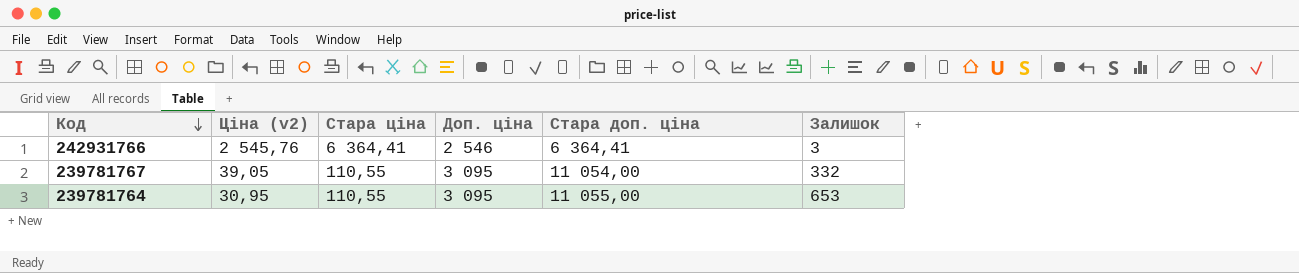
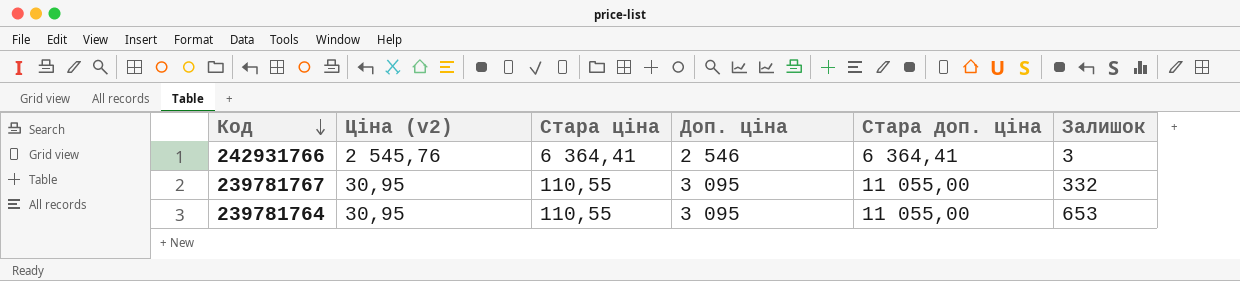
239781767 | Ціна (v2): 39,05 -> 30,95
239781767 | Стара доп. ціна: 11 054,00 -> 11 055,00

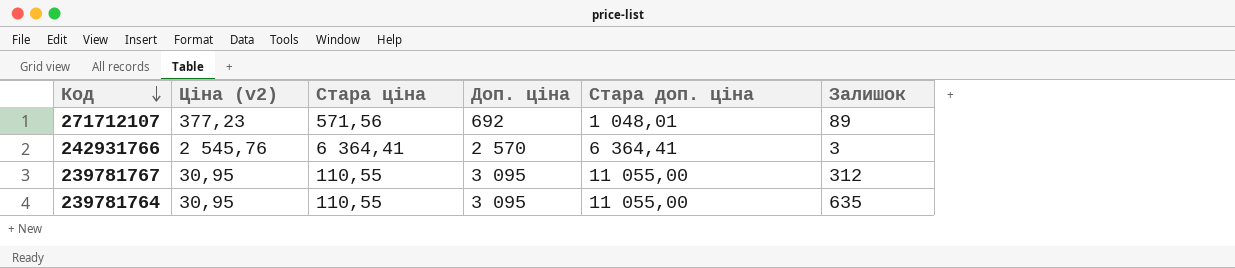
row 271712107: none -> 377,23 | 571,56 | 692 | 1 048,01 | 89
242931766 | Доп. ціна: 2 546 -> 2 570
239781767 | Залишок: 332 -> 312
239781764 | Залишок: 653 -> 635

